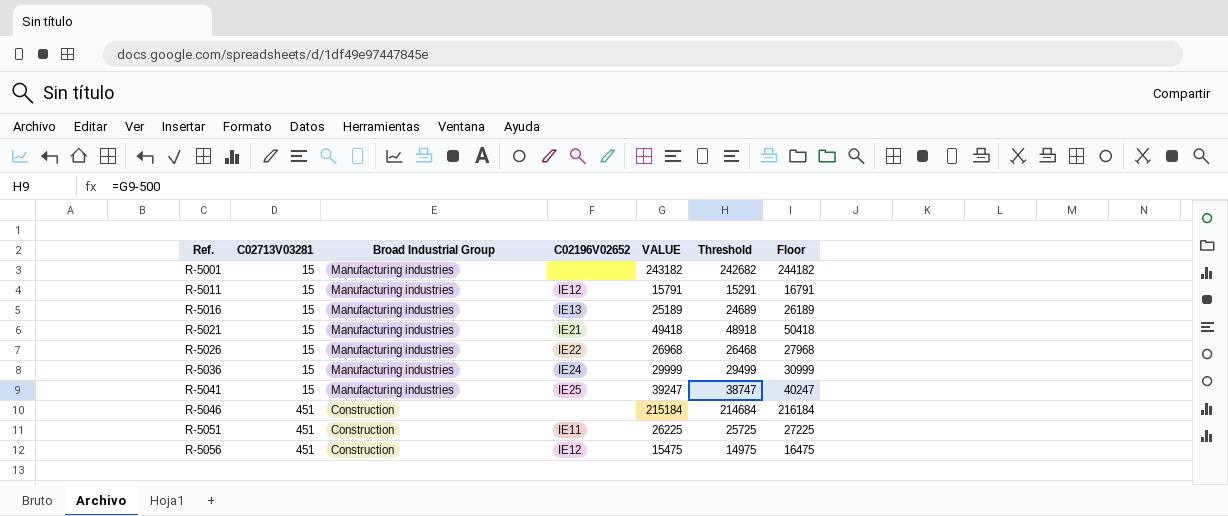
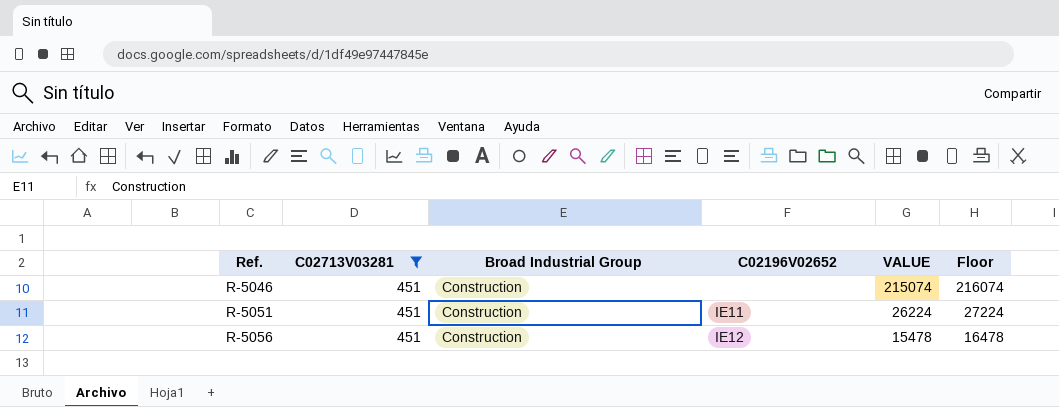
filter: none -> C02713V03281 = 451
column Threshold | formula: [VALUE] - 500 -> none
R-5046 | VALUE: 215184 -> 215074
R-5046 | Floor: 216184 -> 216074
R-5051 | VALUE: 26225 -> 26224
R-5051 | Floor: 27225 -> 27224
R-5056 | VALUE: 15475 -> 15478
R-5056 | Floor: 16475 -> 16478

